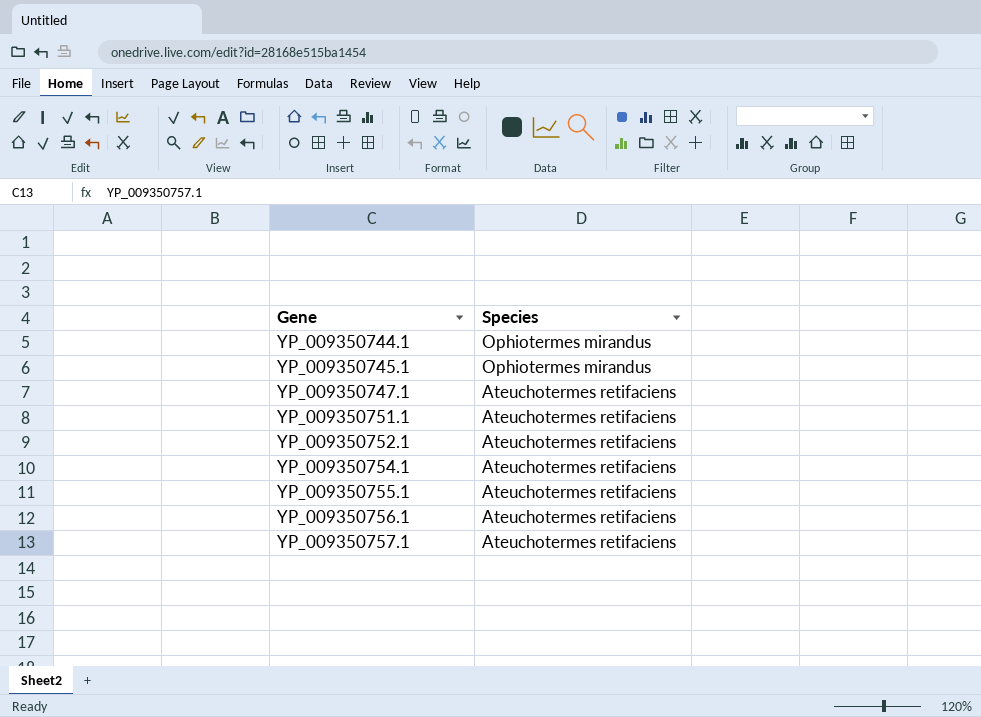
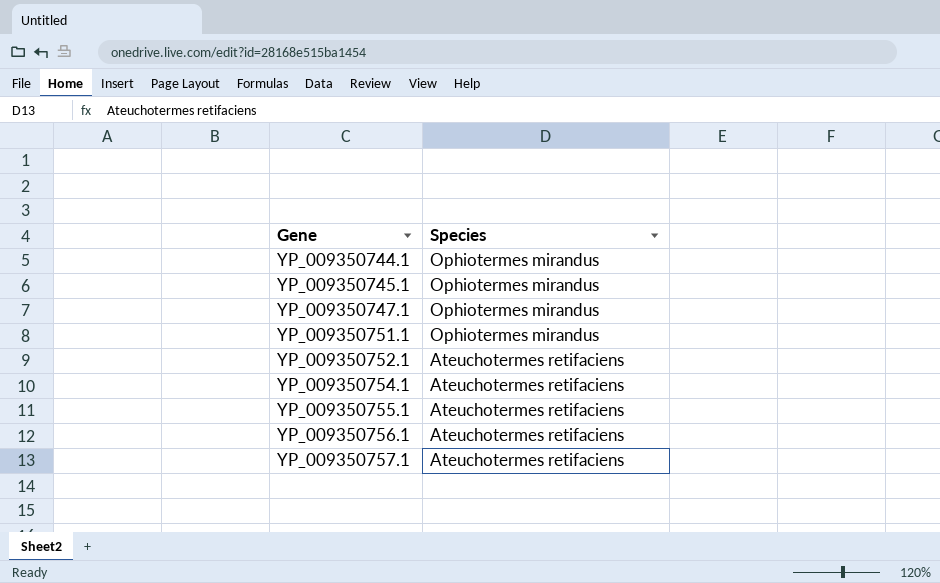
YP_009350747.1 | Species: Ateuchotermes retifaciens -> Ophiotermes mirandus
YP_009350751.1 | Species: Ateuchotermes retifaciens -> Ophiotermes mirandus

